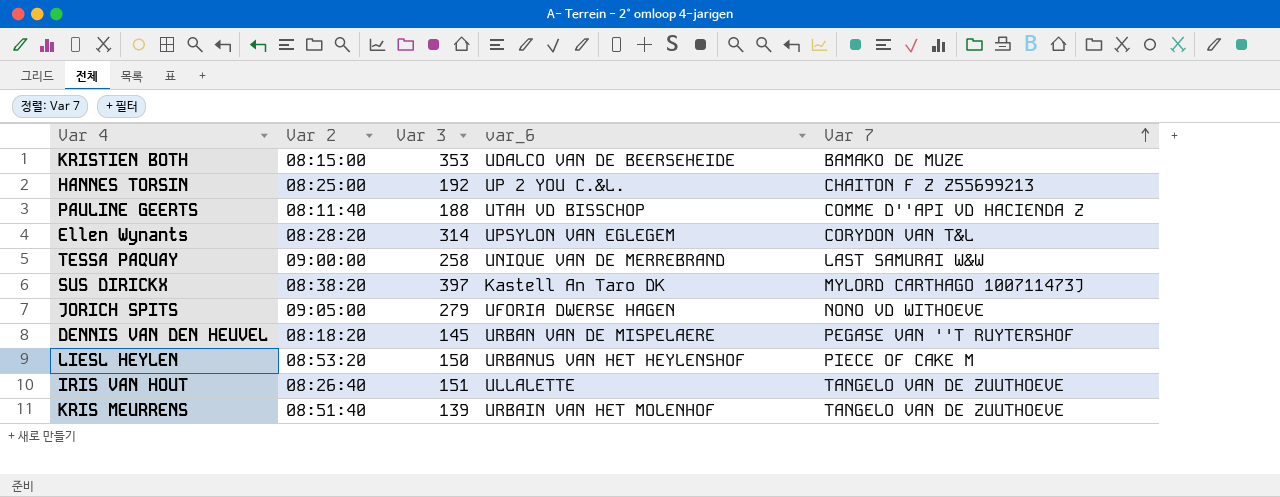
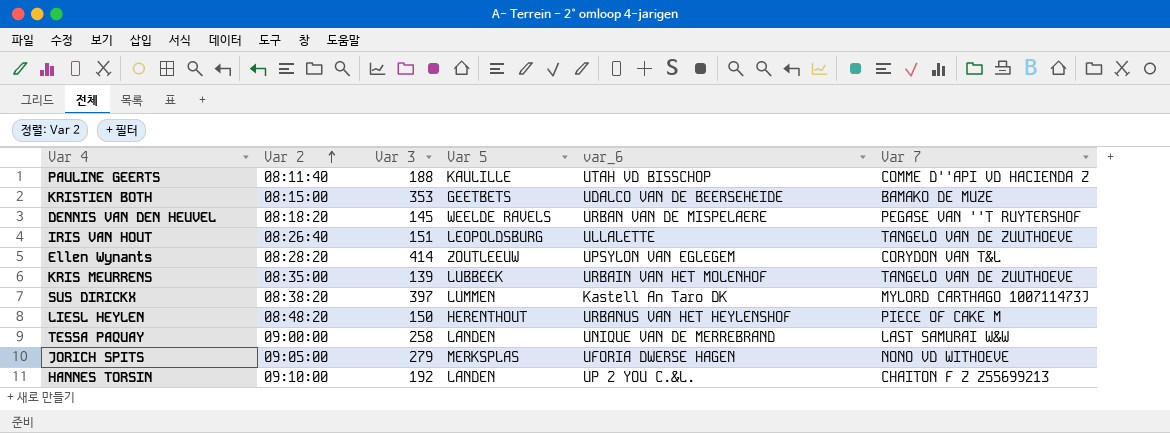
row order: Var 7 ascending -> Var 2 ascending
column Var 5 | position: none -> 4
Ellen Wynants | Var 3: 314 -> 414
KRIS MEURRENS | Var 2: 08:51:40 -> 08:35:00
LIESL HEYLEN | Var 2: 08:53:20 -> 08:48:20
HANNES TORSIN | Var 2: 08:25:00 -> 09:10:00

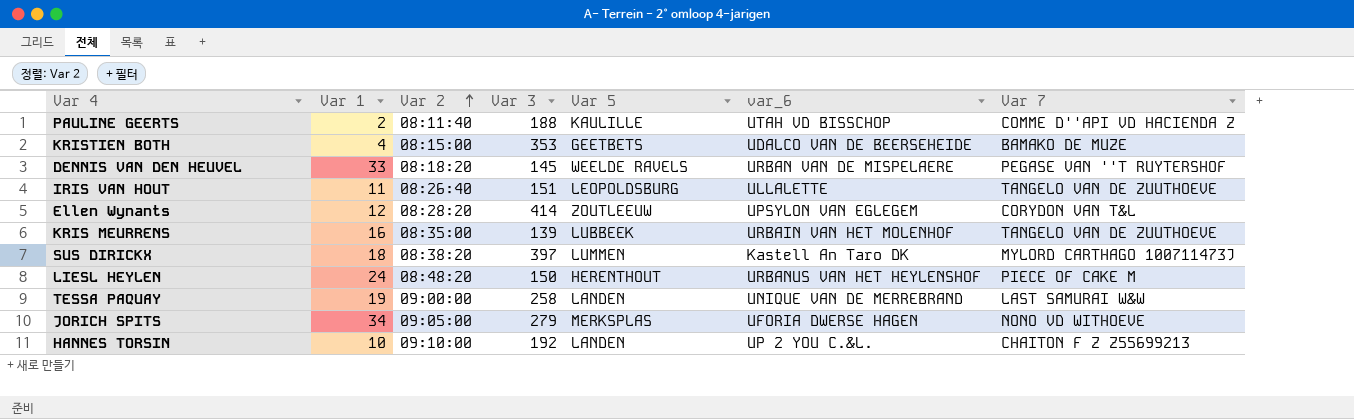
column Var 1 | position: none -> 2

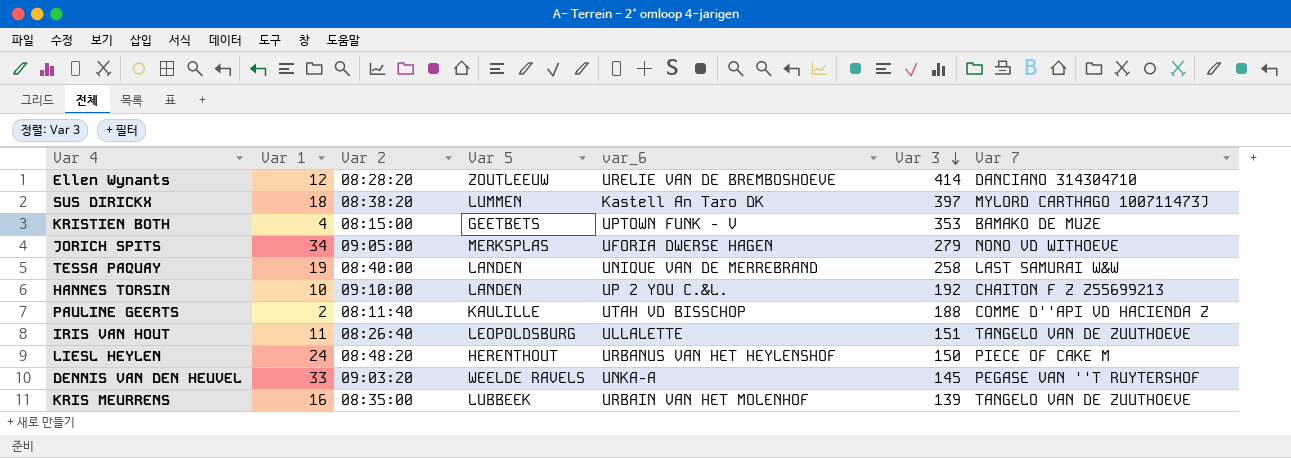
row order: Var 2 ascending -> Var 3 descending
column Var 3 | position: 4 -> 6
Ellen Wynants | var_6: UPSYLON VAN EGLEGEM -> URELIE VAN DE BREMBOSHOEVE
Ellen Wynants | Var 7: CORYDON VAN T&L -> DANCIANO 314304710
KRISTIEN BOTH | var_6: UDALCO VAN DE BEERSEHEIDE -> UPTOWN FUNK - V
TESSA PAQUAY | Var 2: 09:00:00 -> 08:40:00
DENNIS VAN DEN HEUVEL | Var 2: 08:18:20 -> 09:03:20
DENNIS VAN DEN HEUVEL | var_6: URBAN VAN DE MISPELAERE -> UNKA-A

